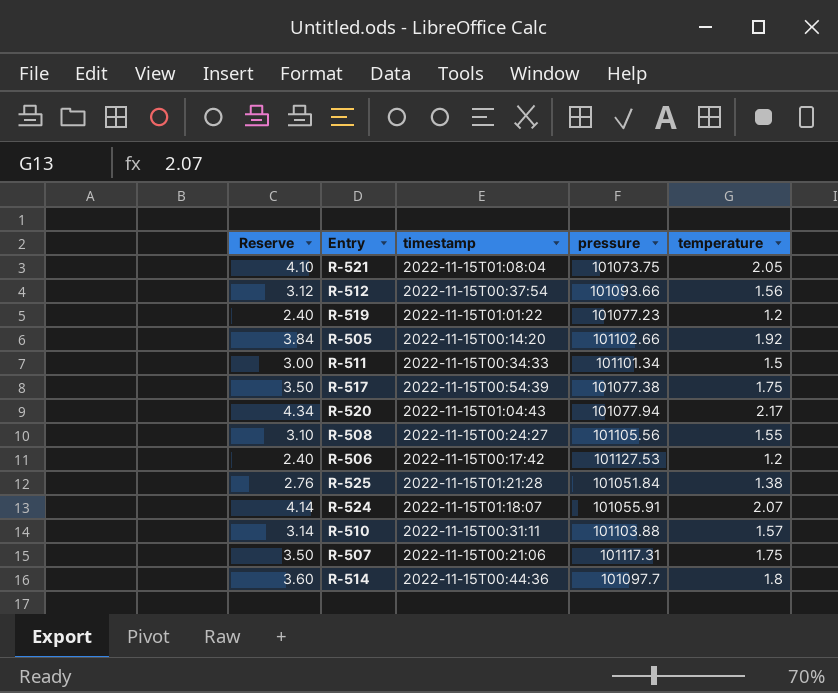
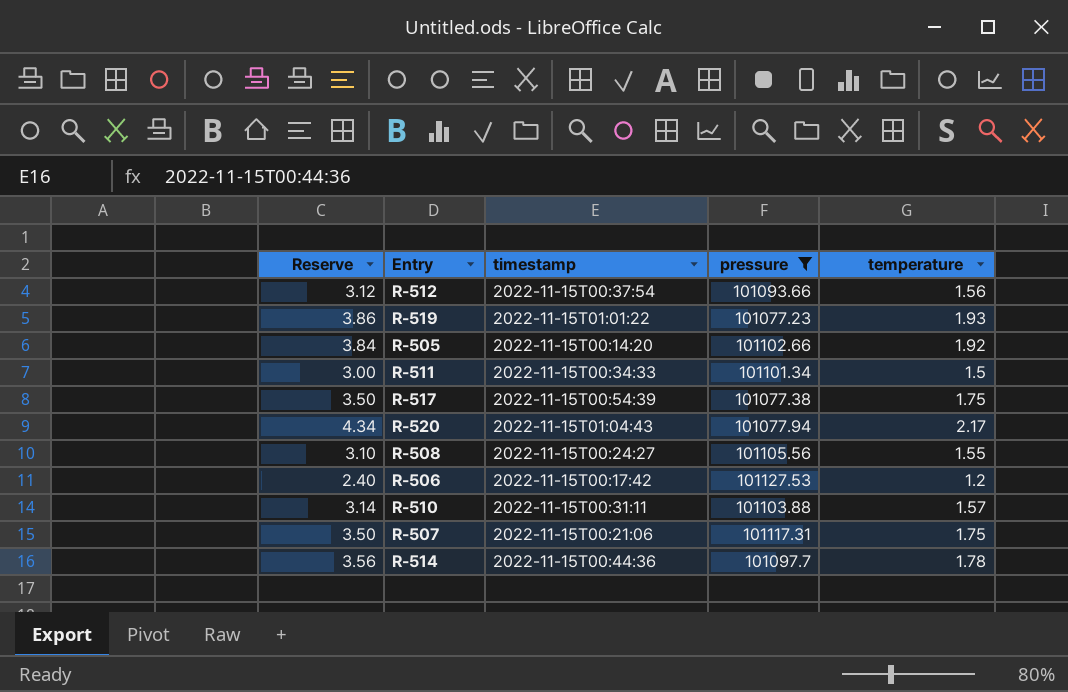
filter: none -> pressure >= 101077.23
R-519 | Reserve: 2.40 -> 3.86
R-519 | temperature: 1.2 -> 1.93
R-514 | Reserve: 3.60 -> 3.56
R-514 | temperature: 1.8 -> 1.78

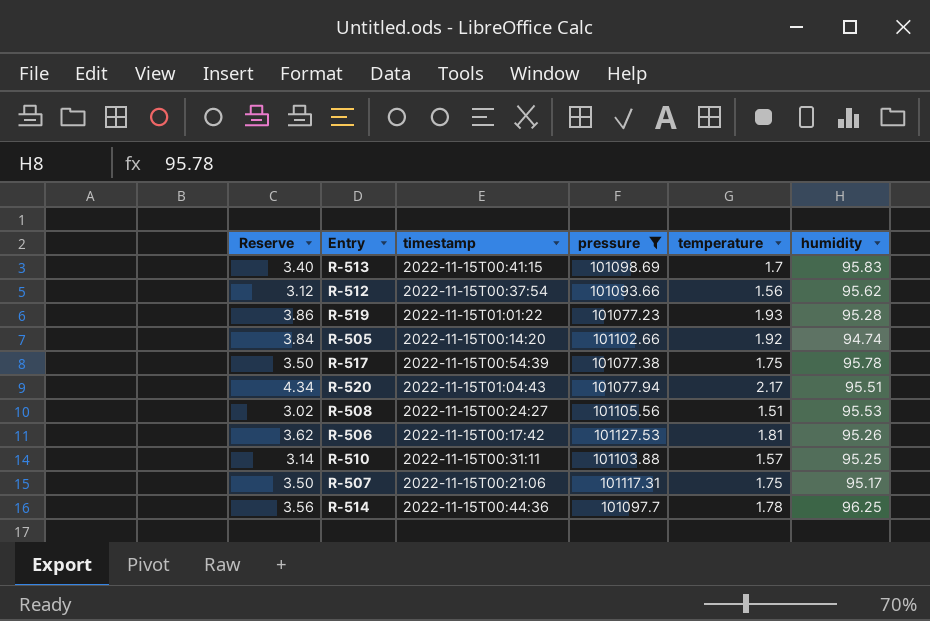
column humidity | position: none -> 6
row R-511: 3.00 | 2022-11-15T00:34:33 | 101101.34 | 1.5 -> none
row R-513: none -> 3.40 | 2022-11-15T00:41:15 | 101098.69 | 1.7 | 95.83
R-508 | Reserve: 3.10 -> 3.02
R-508 | temperature: 1.55 -> 1.51
R-506 | Reserve: 2.40 -> 3.62
R-506 | temperature: 1.2 -> 1.81

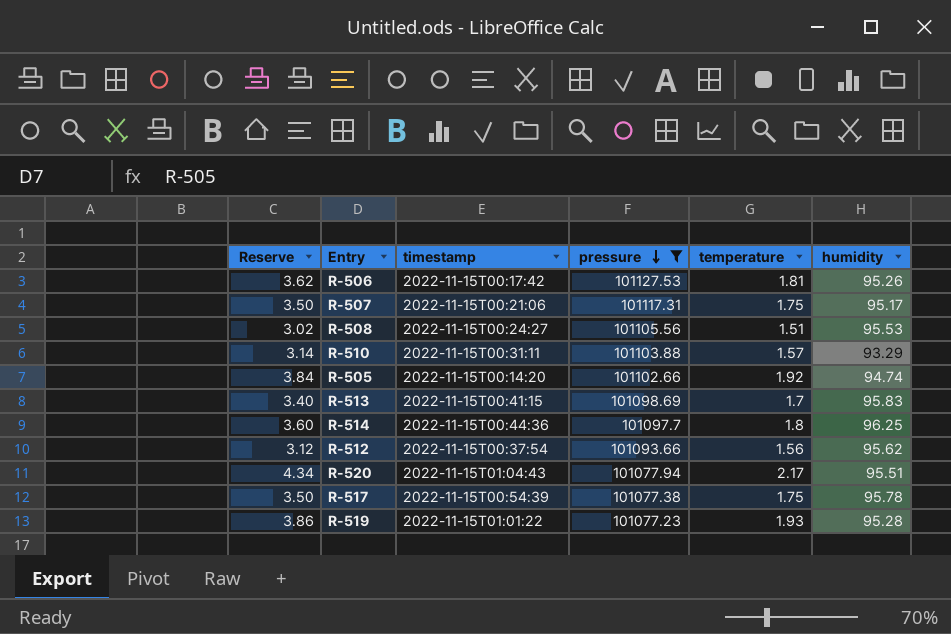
row order: none -> pressure descending
R-510 | humidity: 95.25 -> 93.29
R-514 | Reserve: 3.56 -> 3.60
R-514 | temperature: 1.78 -> 1.8

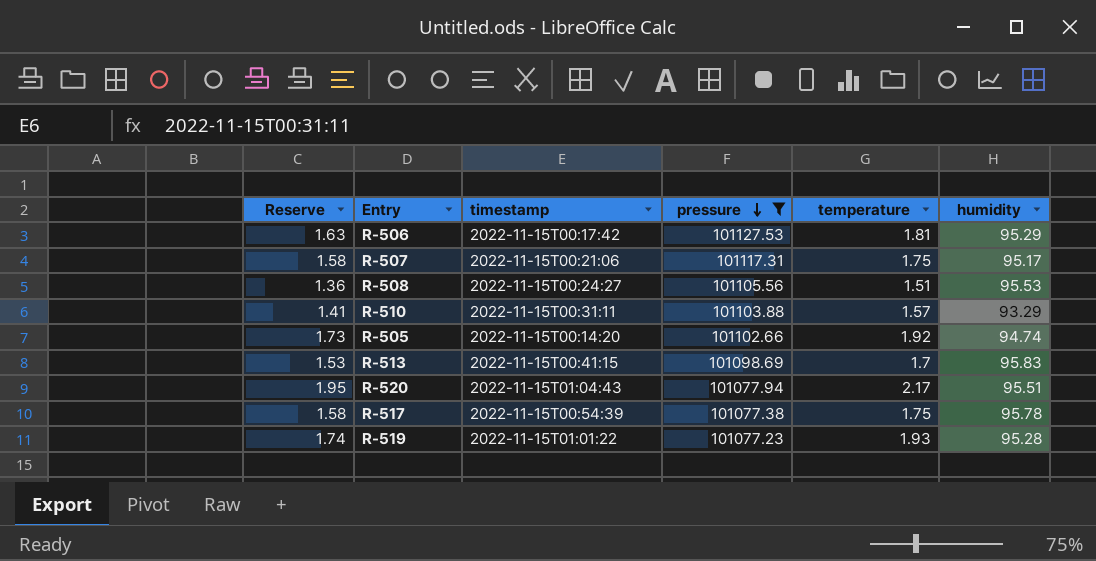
column Reserve | formula: [temperature] * 2 -> [temperature] * 0.9
row R-514: 3.60 | 2022-11-15T00:44:36 | 101097.7 | 1.8 | 96.25 -> none
row R-512: 3.12 | 2022-11-15T00:37:54 | 101093.66 | 1.56 | 95.62 -> none
R-506 | humidity: 95.26 -> 95.29

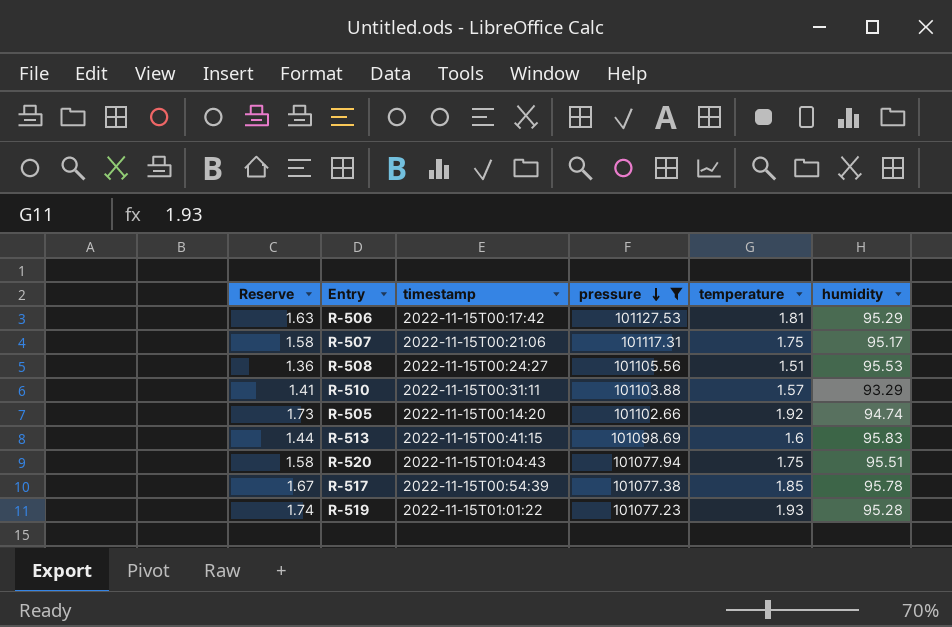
R-513 | Reserve: 1.53 -> 1.44
R-513 | temperature: 1.7 -> 1.6
R-520 | Reserve: 1.95 -> 1.58
R-520 | temperature: 2.17 -> 1.75
R-517 | Reserve: 1.58 -> 1.67
R-517 | temperature: 1.75 -> 1.85

